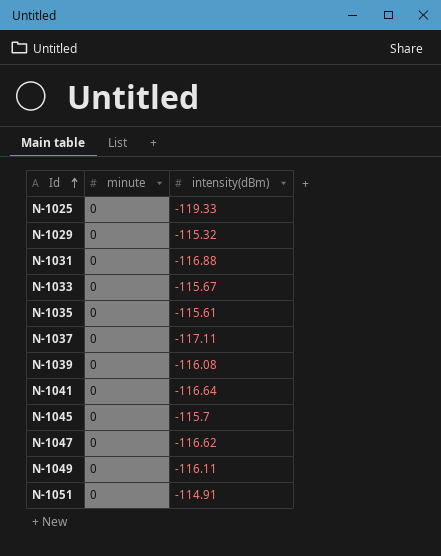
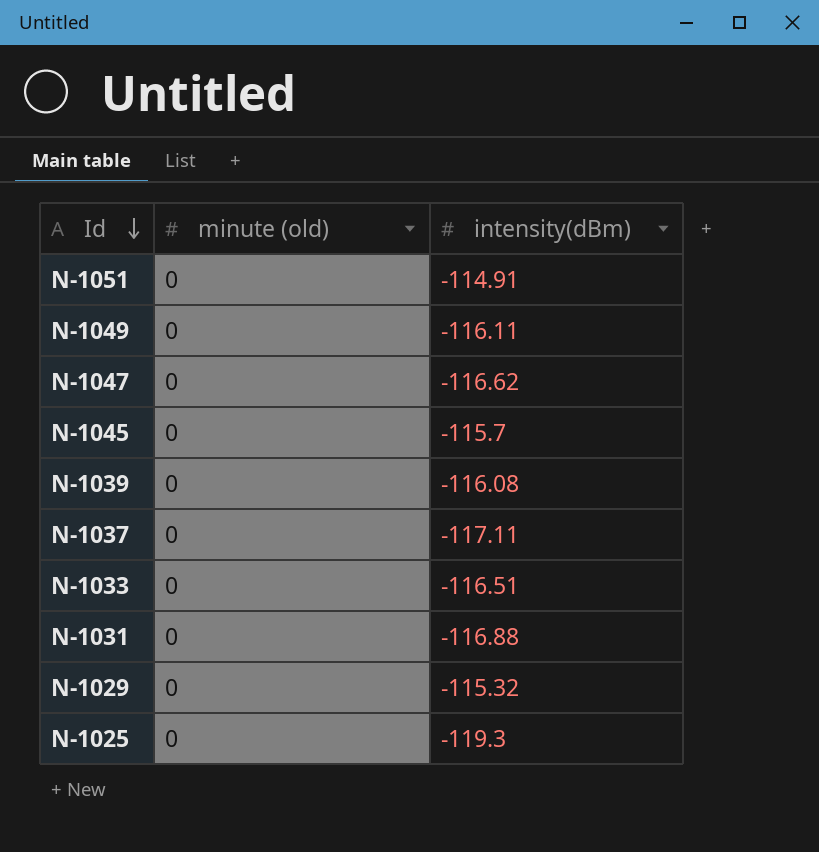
row order: Id ascending -> Id descending
column name: minute -> minute (old)
row N-1035: 0 | -115.61 -> none
row N-1041: 0 | -116.64 -> none
N-1033 | intensity(dBm): -115.67 -> -116.51
N-1025 | intensity(dBm): -119.33 -> -119.3

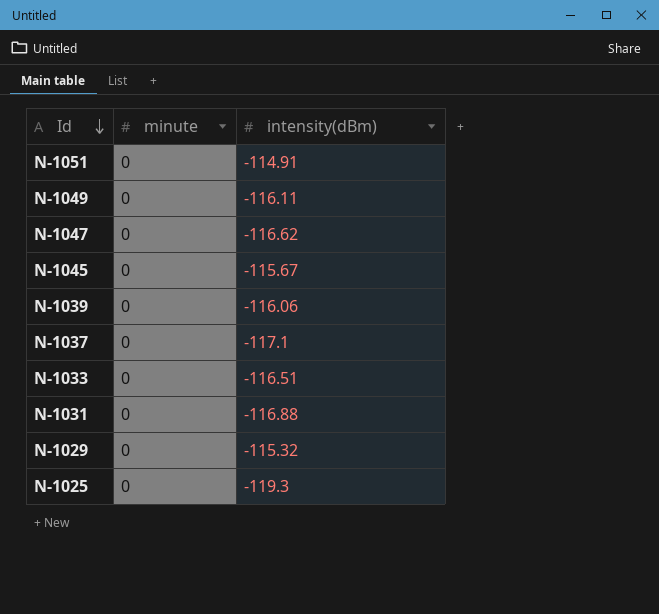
column name: minute (old) -> minute
N-1045 | intensity(dBm): -115.7 -> -115.67
N-1039 | intensity(dBm): -116.08 -> -116.06
N-1037 | intensity(dBm): -117.11 -> -117.1

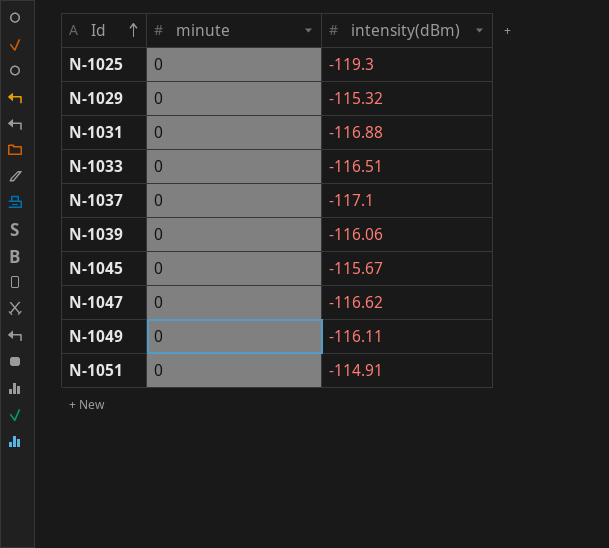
row order: Id descending -> Id ascending

